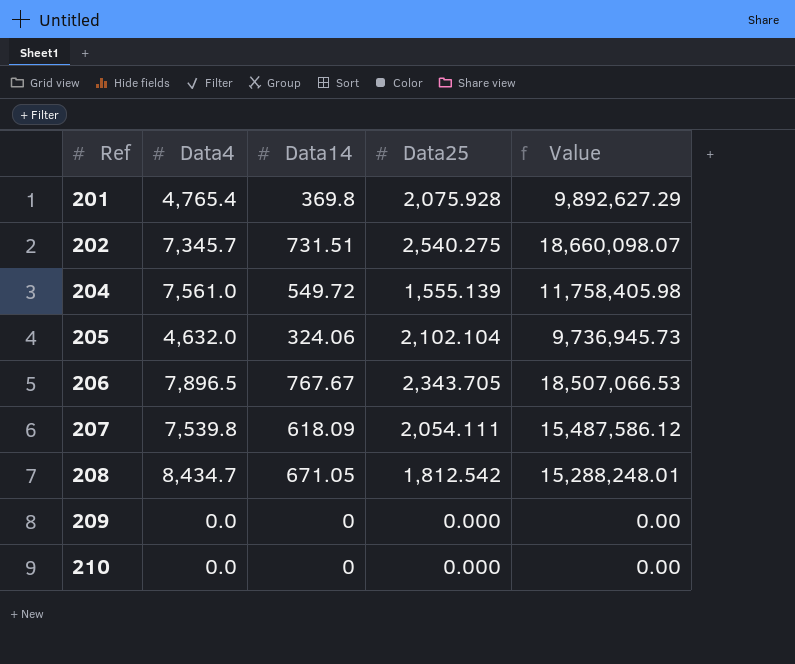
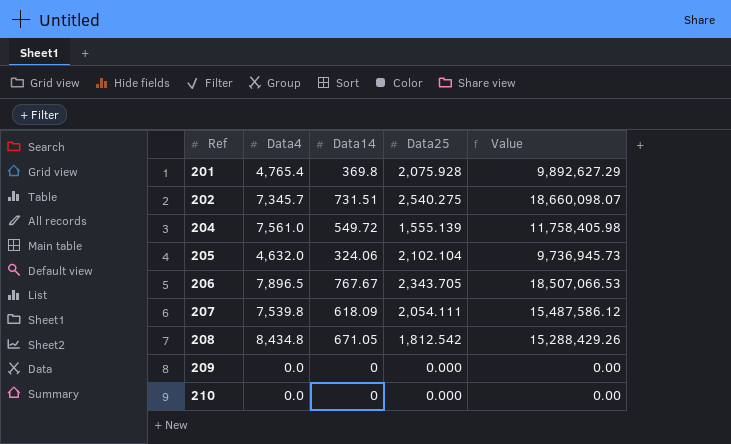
208 | Data4: 8,434.7 -> 8,434.8
208 | Value: 15,288,248.01 -> 15,288,429.26

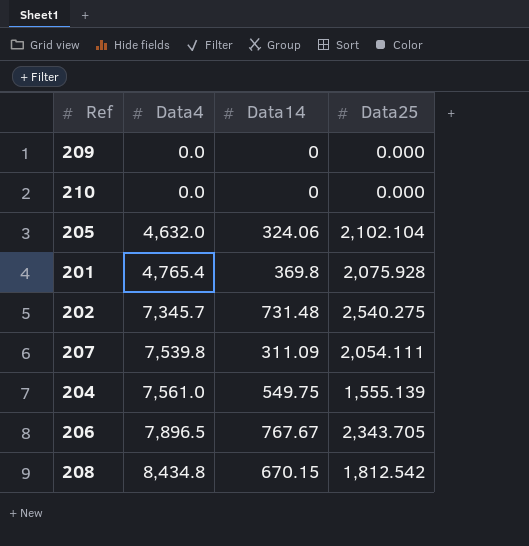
row order: Ref ascending -> Data4 ascending
column Value | formula: [Data4] * [Data25] -> none
202 | Data14: 731.51 -> 731.48
207 | Data14: 618.09 -> 311.09
204 | Data14: 549.72 -> 549.75
208 | Data14: 671.05 -> 670.15

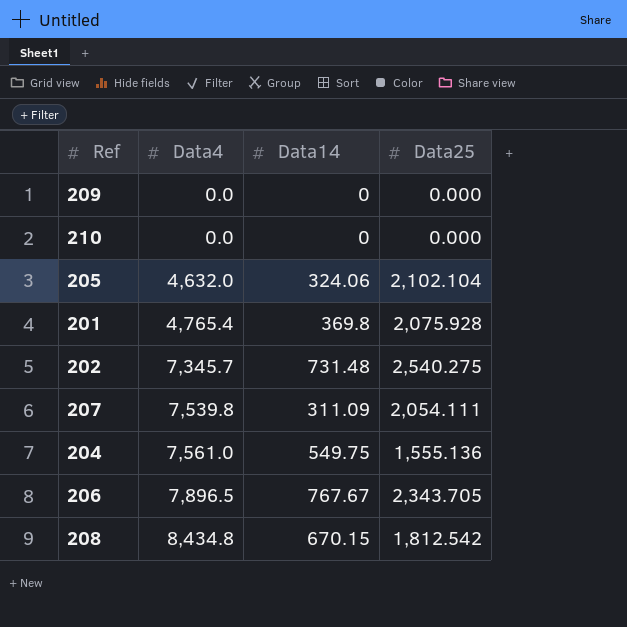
204 | Data25: 1,555.139 -> 1,555.136

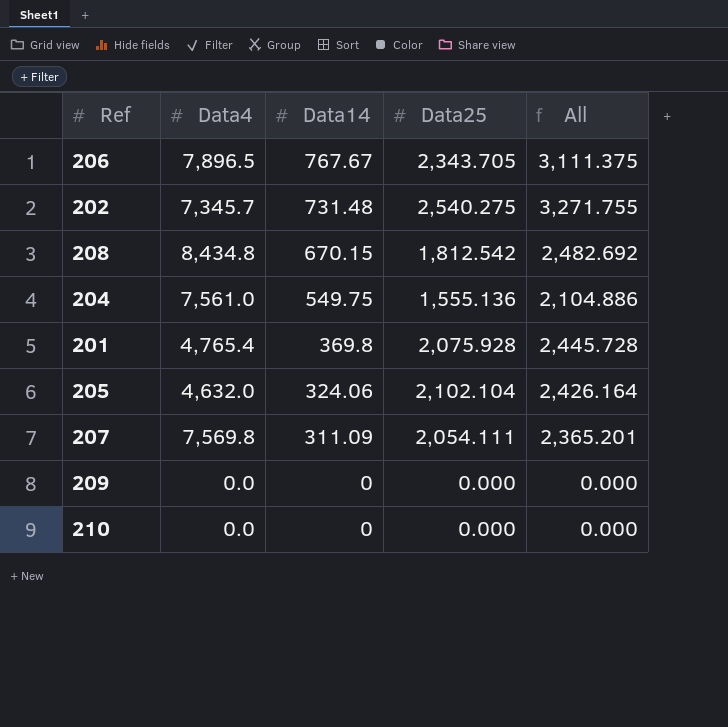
row order: Data4 ascending -> Data14 descending
column All | formula: none -> [Data14] + [Data25]
207 | Data4: 7,539.8 -> 7,569.8

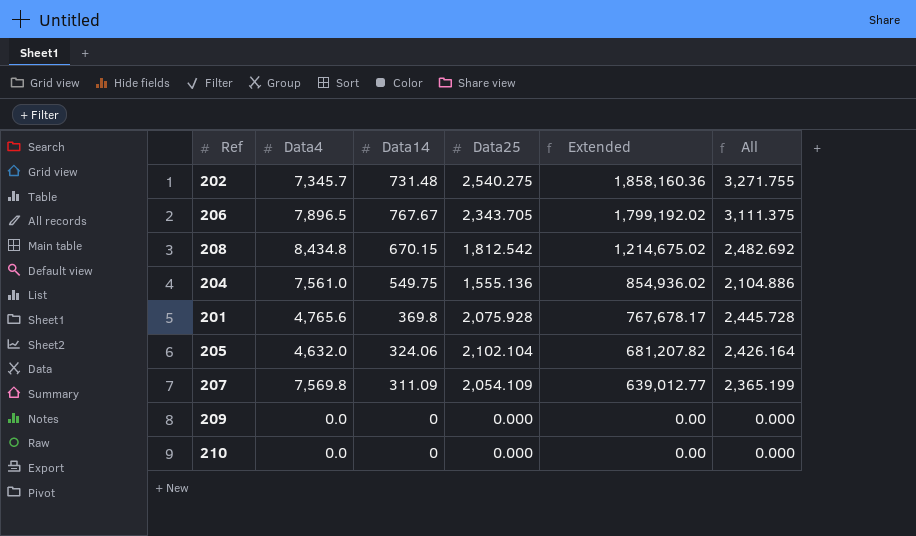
row order: Data14 descending -> Extended descending
column Extended | formula: none -> [Data14] * [Data25]
201 | Data4: 4,765.4 -> 4,765.6
207 | Data25: 2,054.111 -> 2,054.109
207 | All: 2,365.201 -> 2,365.199

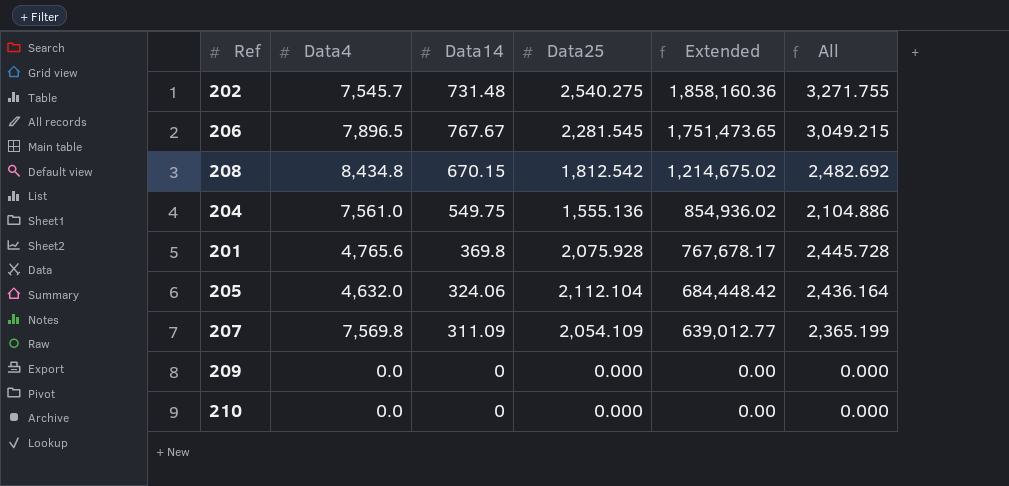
202 | Data4: 7,345.7 -> 7,545.7
206 | Data25: 2,343.705 -> 2,281.545
206 | Extended: 1,799,192.02 -> 1,751,473.65
206 | All: 3,111.375 -> 3,049.215
205 | Data25: 2,102.104 -> 2,112.104
205 | Extended: 681,207.82 -> 684,448.42
205 | All: 2,426.164 -> 2,436.164

